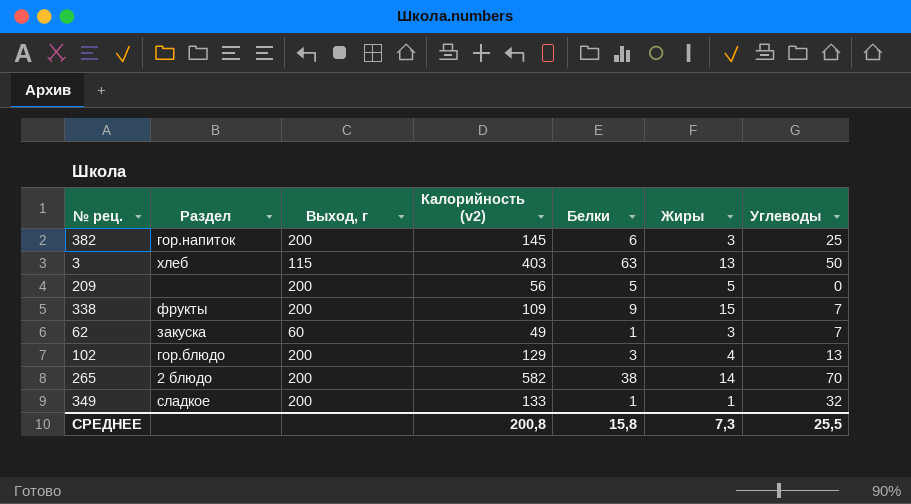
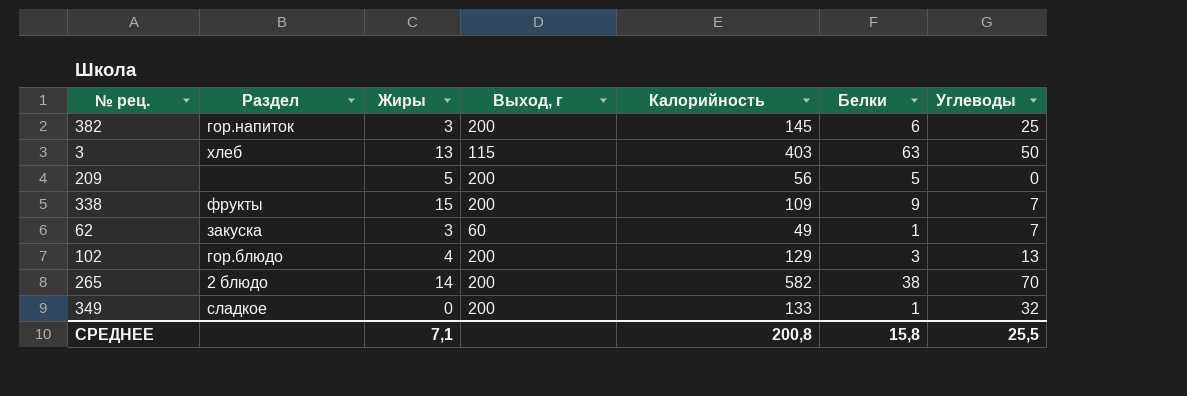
column Жиры | position: 6 -> 3
column name: Калорийность (v2) -> Калорийность
349 | Жиры: 1 -> 0
СРЕДНЕЕ | Жиры: 7,3 -> 7,1

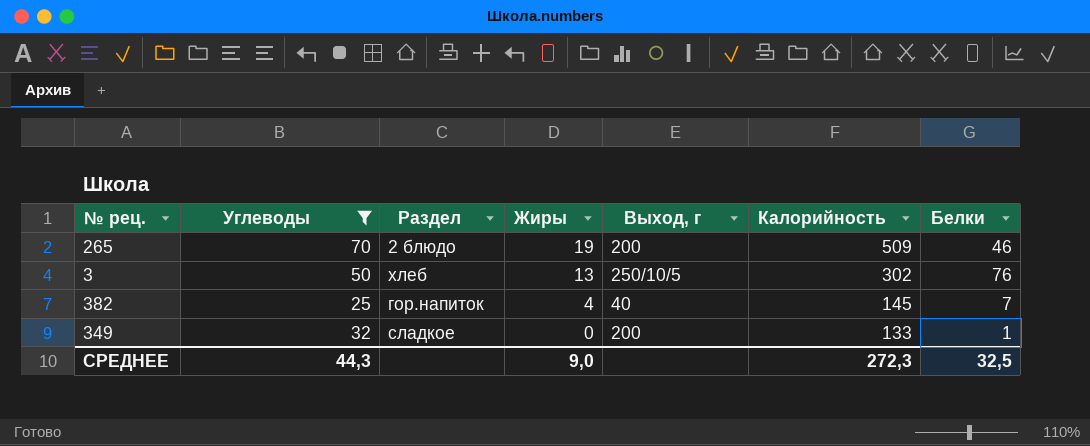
filter: none -> Углеводы >= 25
row order: none -> Жиры descending
column Углеводы | position: 7 -> 2
265 | Жиры: 14 -> 19
265 | Калорийность: 582 -> 509
265 | Белки: 38 -> 46
3 | Выход, г: 115 -> 250/10/5
3 | Калорийность: 403 -> 302
3 | Белки: 63 -> 76
382 | Жиры: 3 -> 4
382 | Выход, г: 200 -> 40
382 | Белки: 6 -> 7
СРЕДНЕЕ | Углеводы: 25,5 -> 44,3
СРЕДНЕЕ | Жиры: 7,1 -> 9,0
СРЕДНЕЕ | Калорийность: 200,8 -> 272,3
СРЕДНЕЕ | Белки: 15,8 -> 32,5

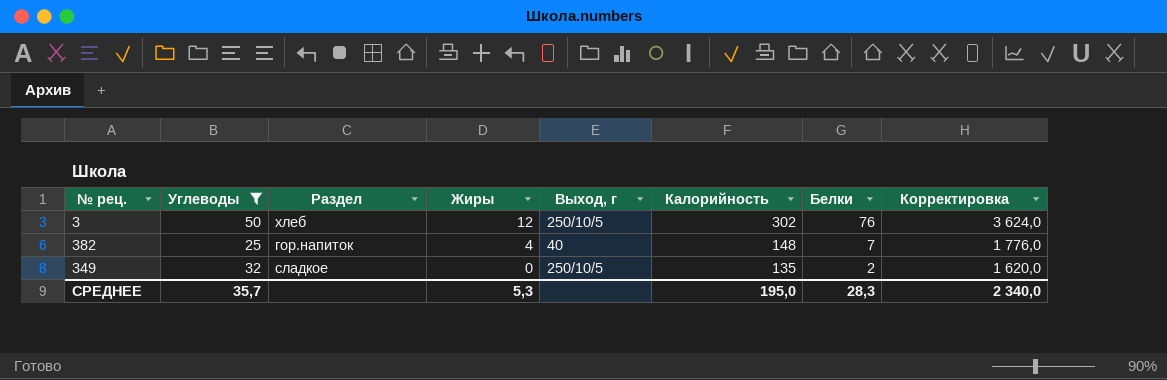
column Корректировка | formula: none -> [Калорийность] * 12
row 265: 70 | 2 блюдо | 19 | 200 | 509 | 46 -> none
3 | Жиры: 13 -> 12
382 | Калорийность: 145 -> 148
349 | Выход, г: 200 -> 250/10/5
349 | Калорийность: 133 -> 135
349 | Белки: 1 -> 2
СРЕДНЕЕ | Углеводы: 44,3 -> 35,7
СРЕДНЕЕ | Жиры: 9,0 -> 5,3
СРЕДНЕЕ | Калорийность: 272,3 -> 195,0
СРЕДНЕЕ | Белки: 32,5 -> 28,3

